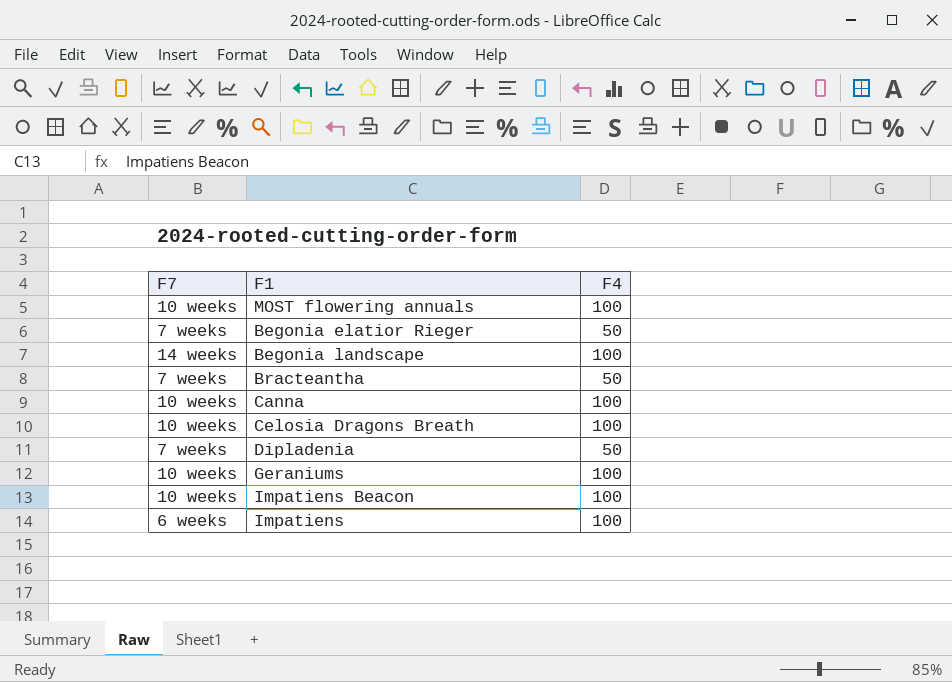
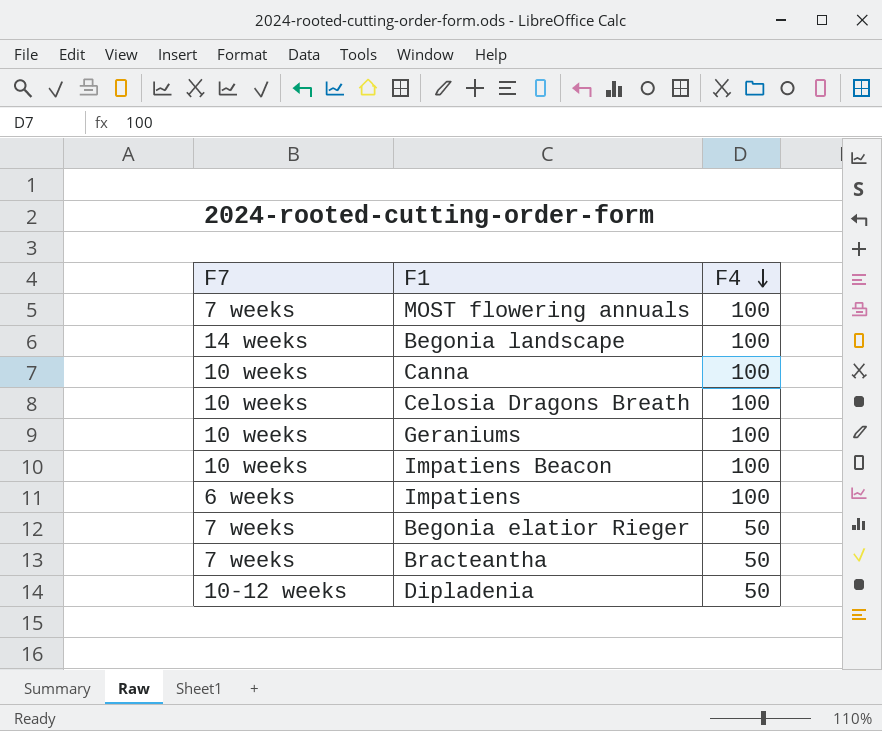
row order: none -> F4 descending
MOST flowering annuals | F7: 10 weeks -> 7 weeks
Dipladenia | F7: 7 weeks -> 10-12 weeks

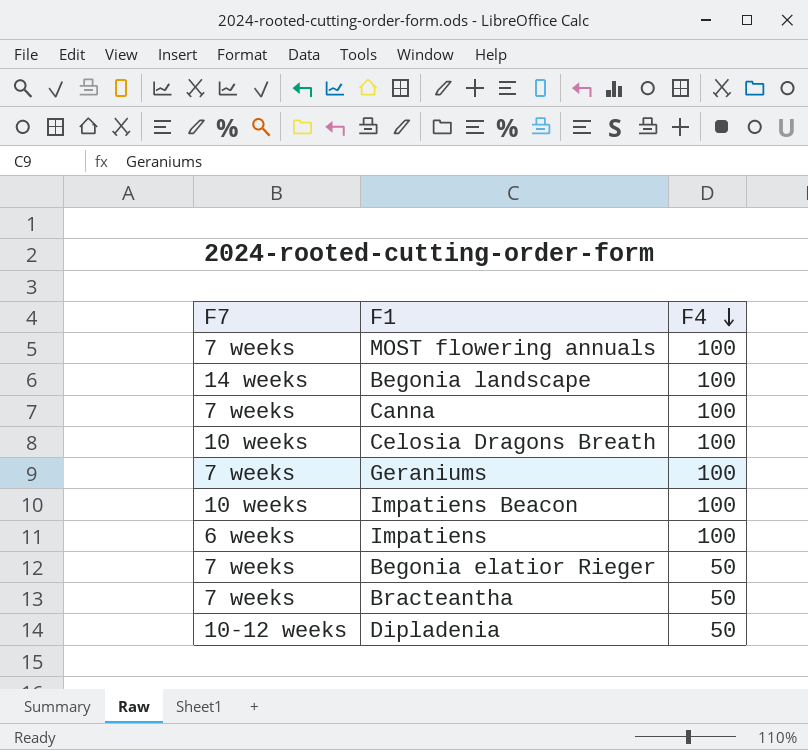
Canna | F7: 10 weeks -> 7 weeks
Geraniums | F7: 10 weeks -> 7 weeks

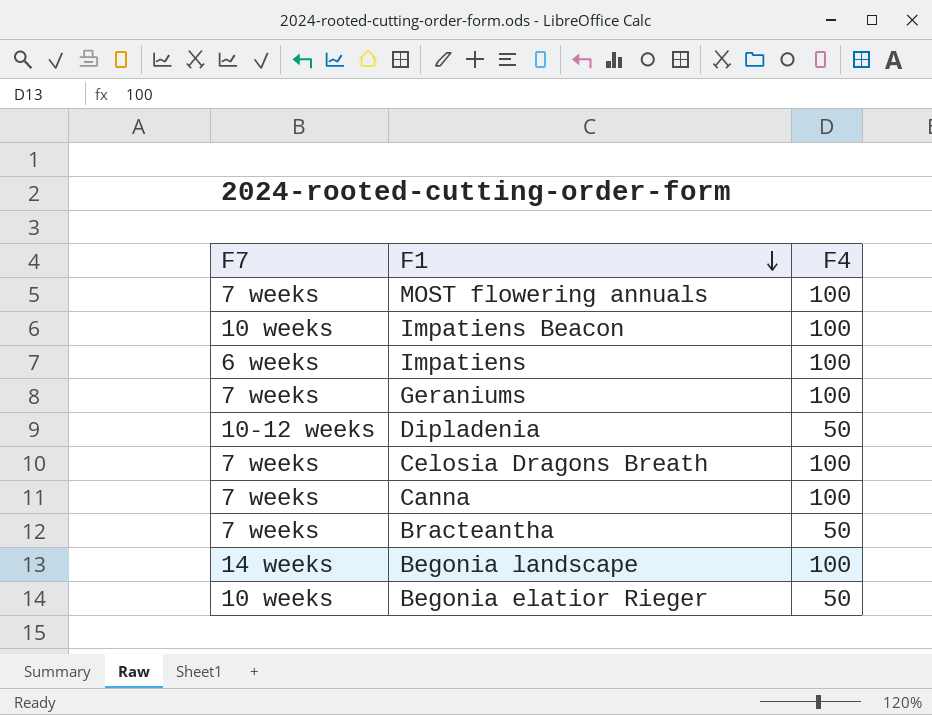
row order: F4 descending -> F1 descending
Celosia Dragons Breath | F7: 10 weeks -> 7 weeks
Begonia elatior Rieger | F7: 7 weeks -> 10 weeks

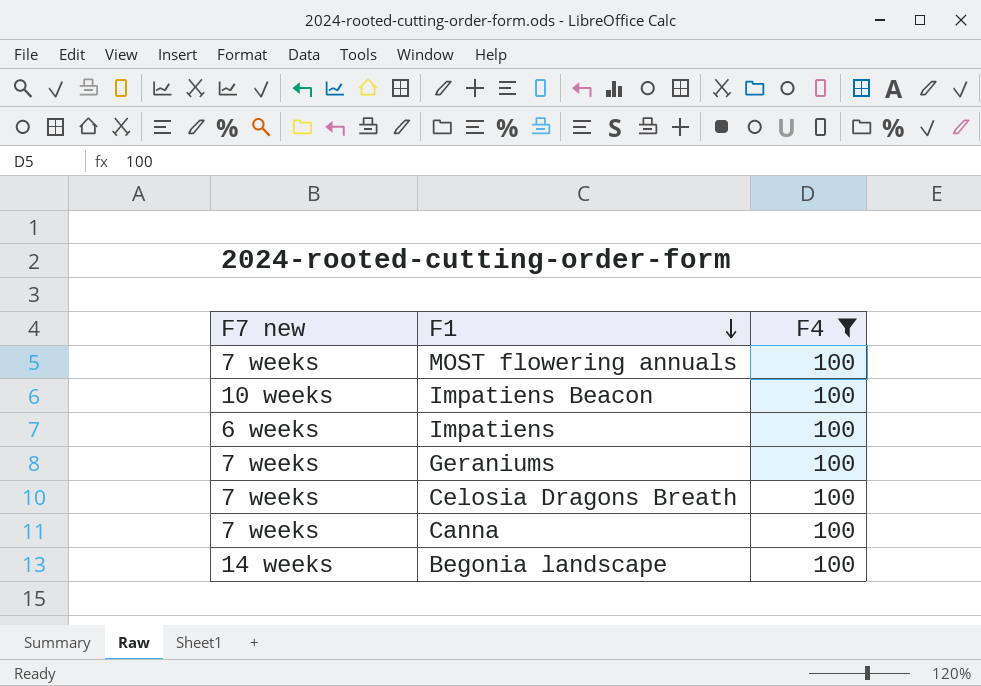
filter: none -> F4 = 100
column name: F7 -> F7 new

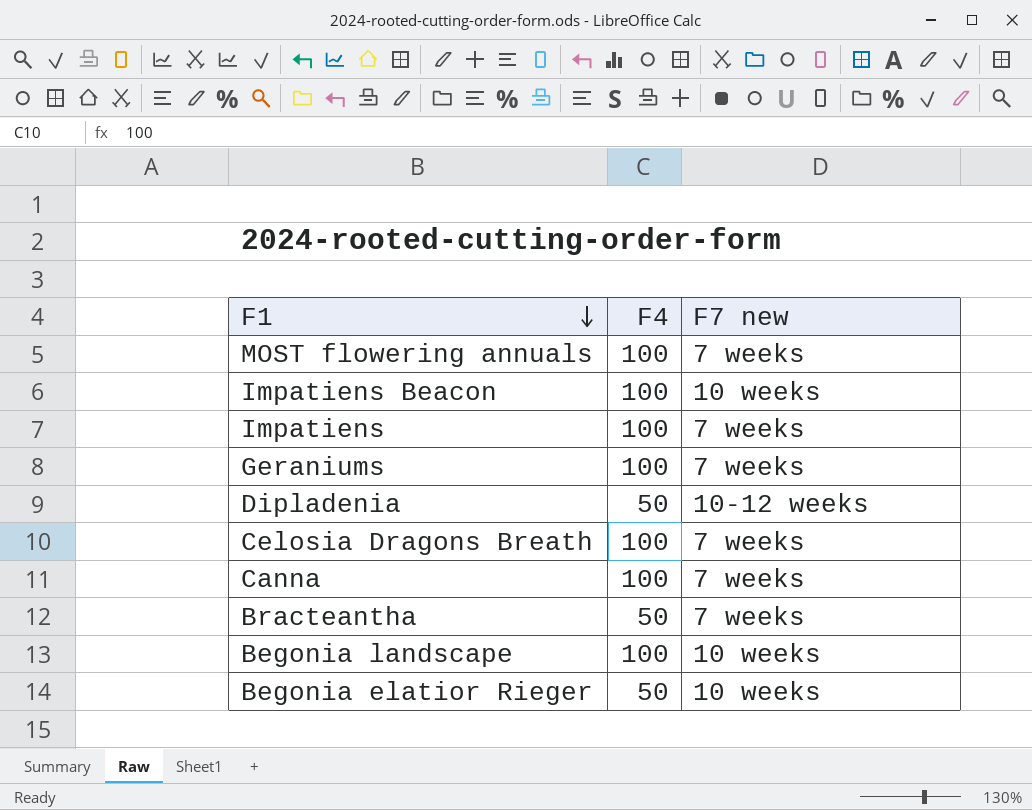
filter: F4 = 100 -> none
column F7 new | position: 1 -> 3
Impatiens | F7 new: 6 weeks -> 7 weeks
Begonia landscape | F7 new: 14 weeks -> 10 weeks

